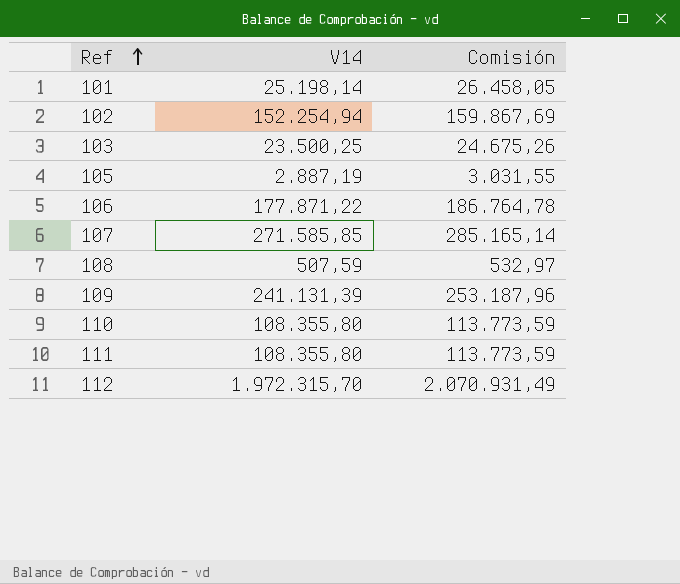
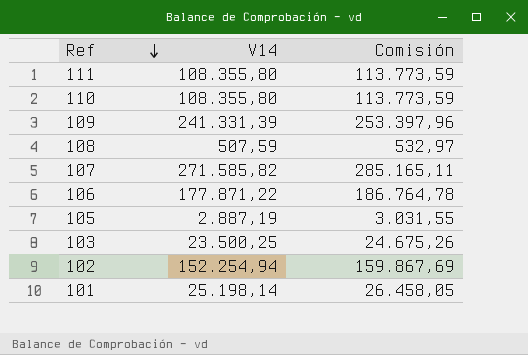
row order: Ref ascending -> Ref descending
row 112: 1.972.315,70 | 2.070.931,49 -> none
109 | V14: 241.131,39 -> 241.331,39
109 | Comisión: 253.187,96 -> 253.397,96
107 | V14: 271.585,85 -> 271.585,82
107 | Comisión: 285.165,14 -> 285.165,11

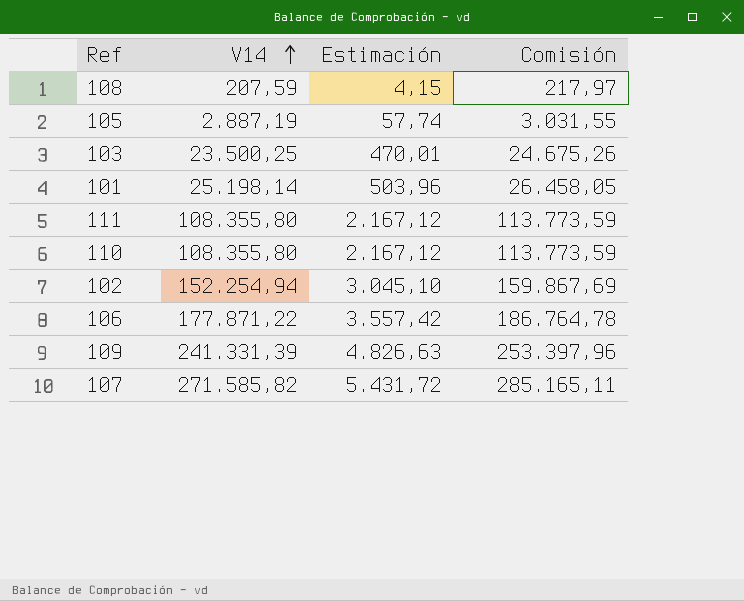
row order: Ref descending -> V14 ascending
column Estimación | formula: none -> [V14] * 0,02
108 | V14: 507,59 -> 207,59
108 | Comisión: 532,97 -> 217,97

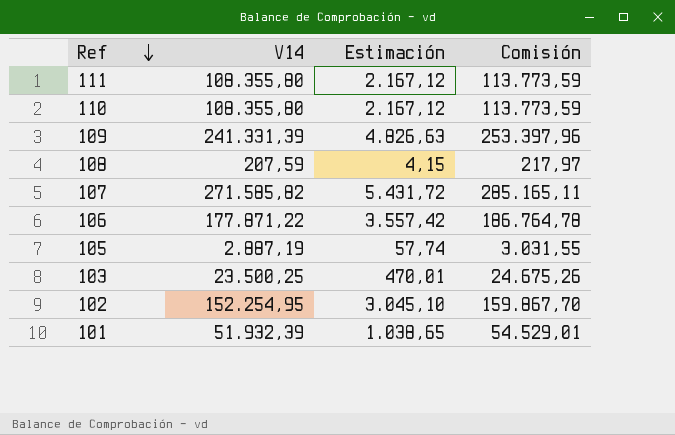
row order: V14 ascending -> Ref descending
102 | V14: 152.254,94 -> 152.254,95
102 | Comisión: 159.867,69 -> 159.867,70
101 | V14: 25.198,14 -> 51.932,39
101 | Estimación: 503,96 -> 1.038,65
101 | Comisión: 26.458,05 -> 54.529,01

